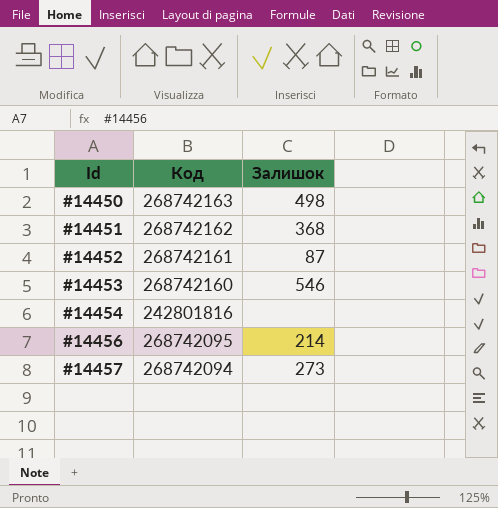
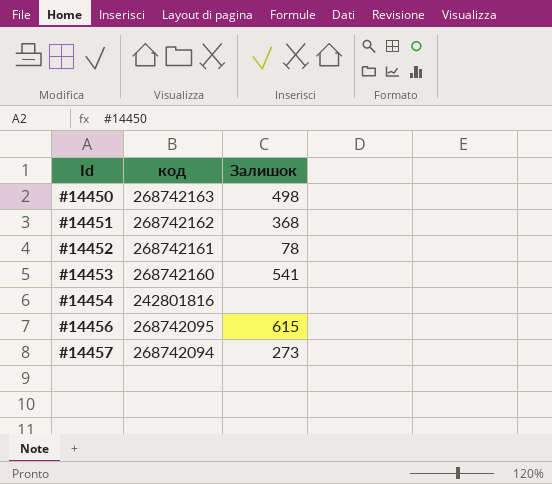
column name: Код -> код
#14452 | Залишок: 87 -> 78
#14453 | Залишок: 546 -> 541
#14456 | Залишок: 214 -> 615

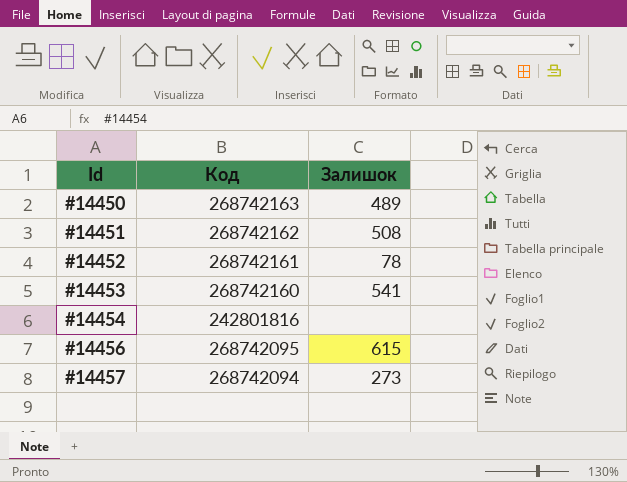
column name: код -> Код
#14450 | Залишок: 498 -> 489
#14451 | Залишок: 368 -> 508

